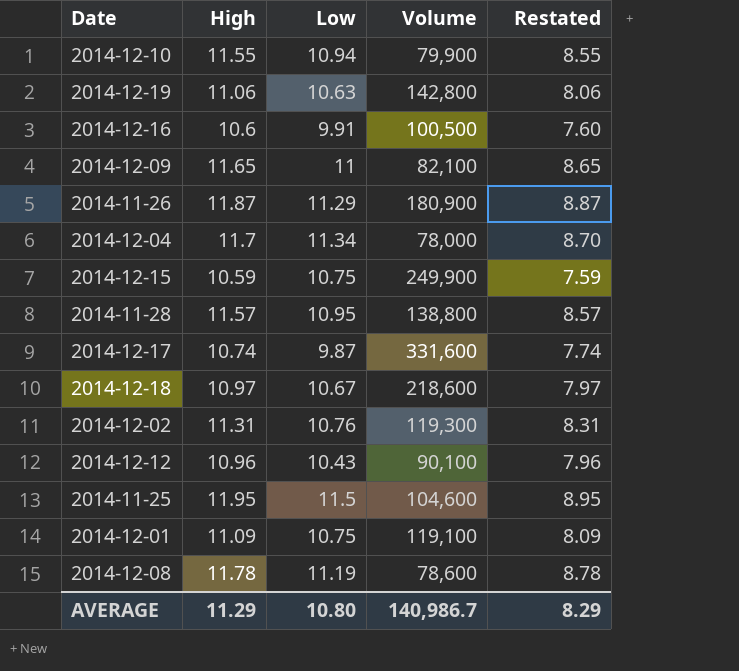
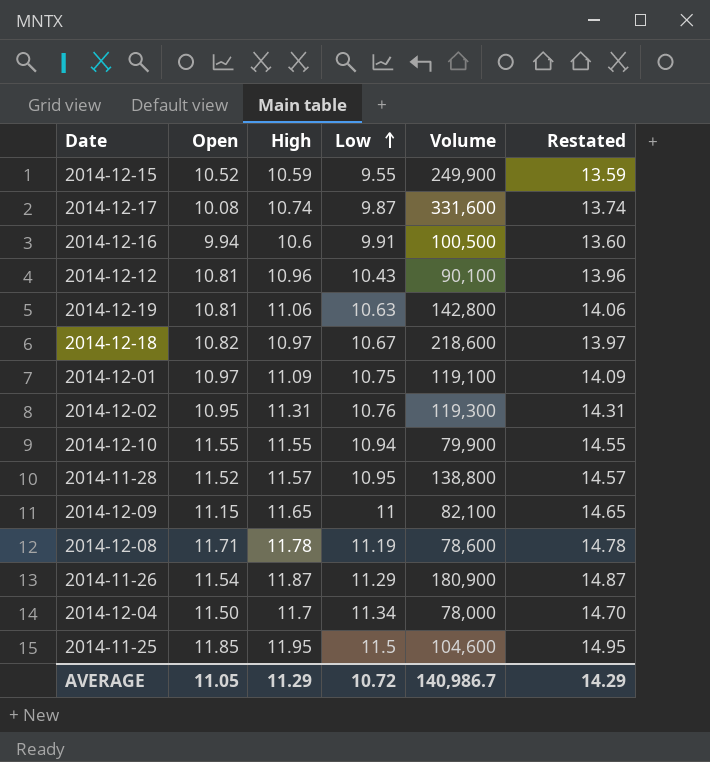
row order: none -> Low ascending
column Open | position: none -> 2
column Restated | formula: [High] - 3 -> [High] + 3
2014-12-15 | Low: 10.75 -> 9.55
AVERAGE | Low: 10.80 -> 10.72
AVERAGE | Restated: 8.29 -> 14.29

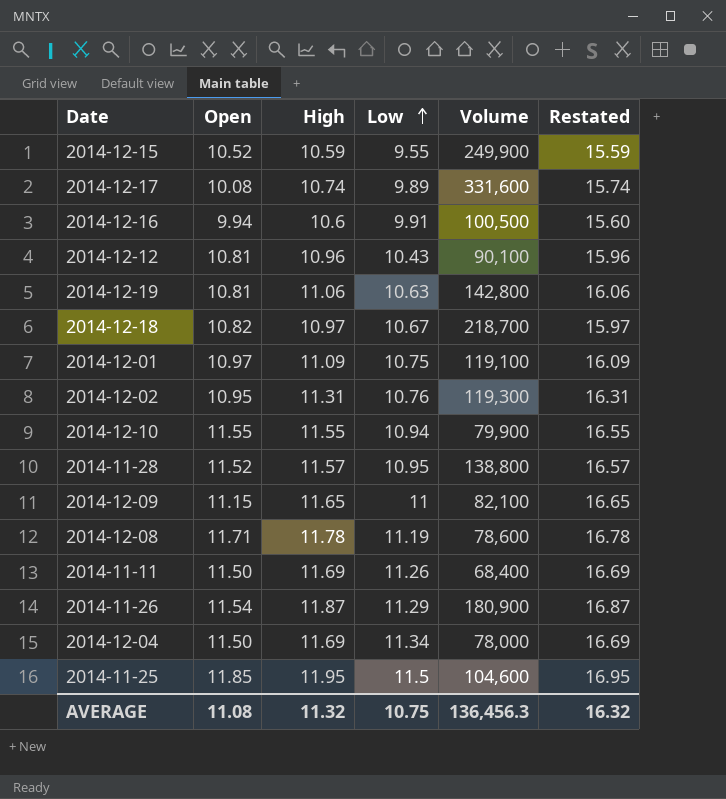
column Restated | formula: [High] + 3 -> [High] + 5
2014-12-17 | Low: 9.87 -> 9.89
2014-12-18 | Volume: 218,600 -> 218,700
row 2014-11-11: none -> 11.50 | 11.69 | 11.26 | 68,400 | 16.69
2014-12-04 | High: 11.7 -> 11.69
AVERAGE | Open: 11.05 -> 11.08
AVERAGE | High: 11.29 -> 11.32
AVERAGE | Low: 10.72 -> 10.75
AVERAGE | Volume: 140,986.7 -> 136,456.3
AVERAGE | Restated: 14.29 -> 16.32

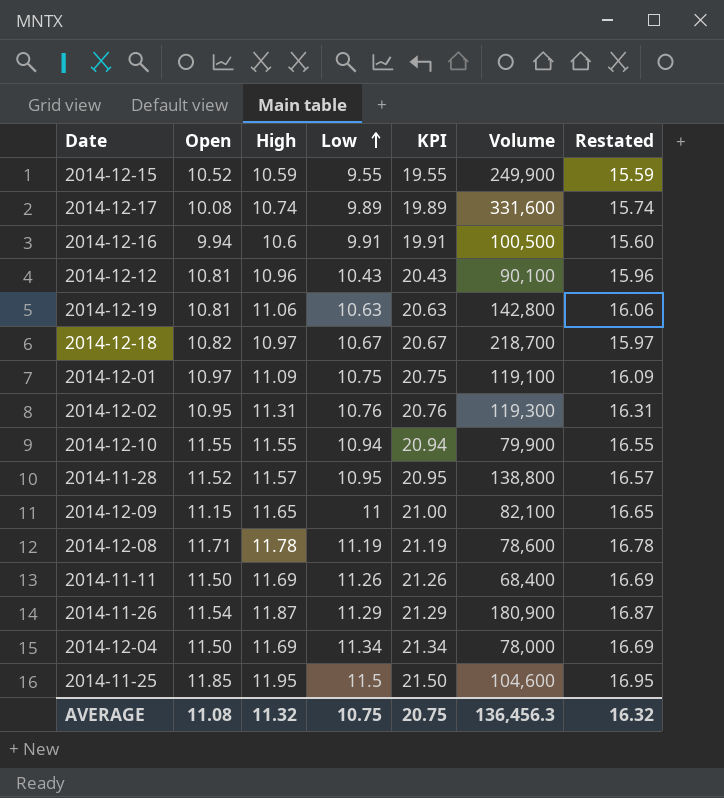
column KPI | formula: none -> [Low] + 10

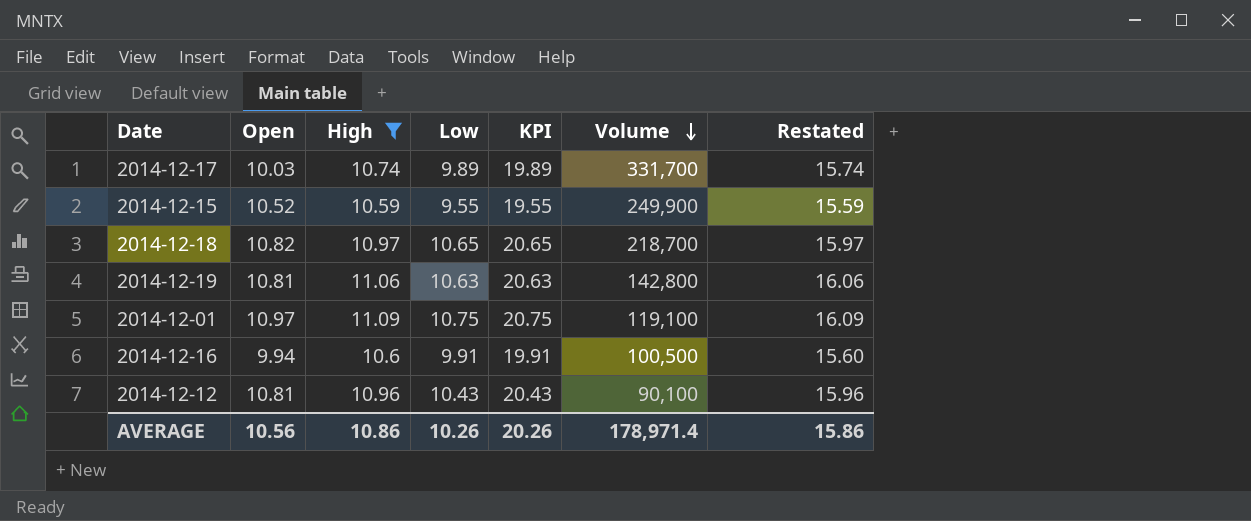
filter: none -> High <= 11.09
row order: Low ascending -> Volume descending
2014-12-17 | Open: 10.08 -> 10.03
2014-12-17 | Volume: 331,600 -> 331,700
2014-12-18 | Low: 10.67 -> 10.65
2014-12-18 | KPI: 20.67 -> 20.65
AVERAGE | Open: 11.08 -> 10.56
AVERAGE | High: 11.32 -> 10.86
AVERAGE | Low: 10.75 -> 10.26
AVERAGE | KPI: 20.75 -> 20.26
AVERAGE | Volume: 136,456.3 -> 178,971.4
AVERAGE | Restated: 16.32 -> 15.86

